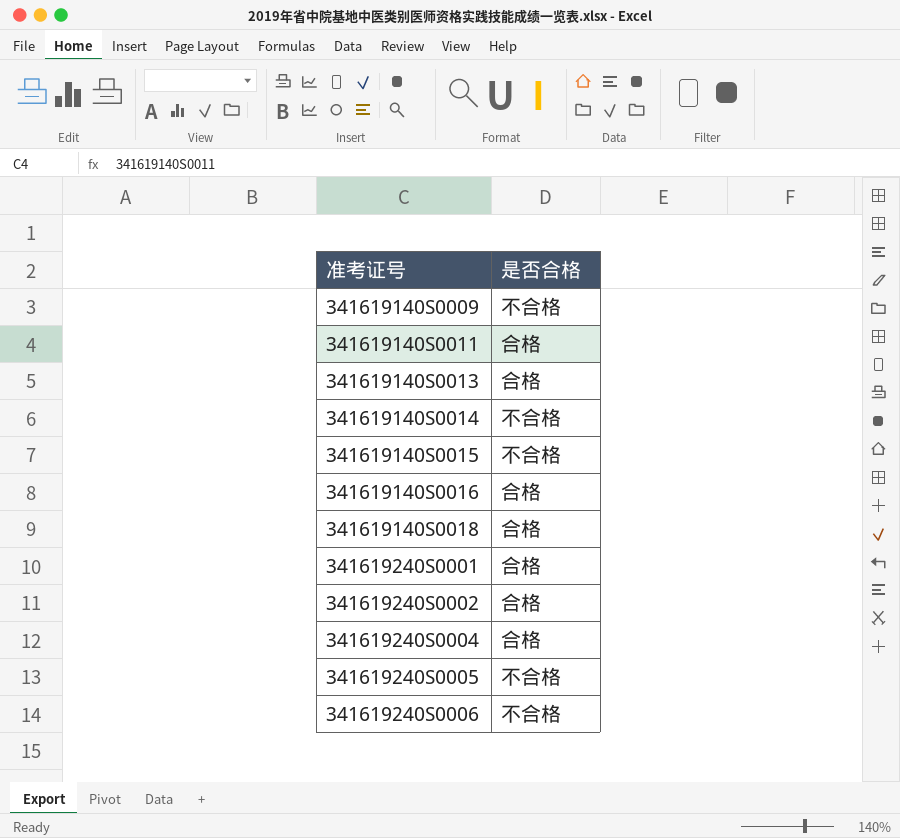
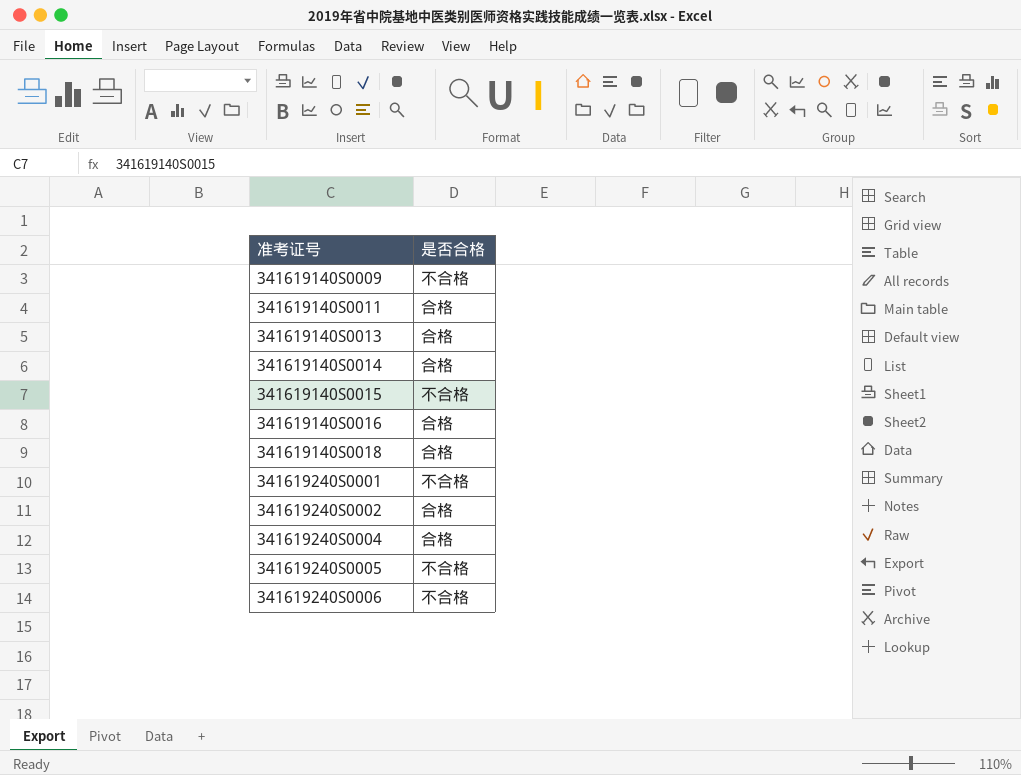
341619140S0014 | 是否合格: 不合格 -> 合格
341619240S0001 | 是否合格: 合格 -> 不合格

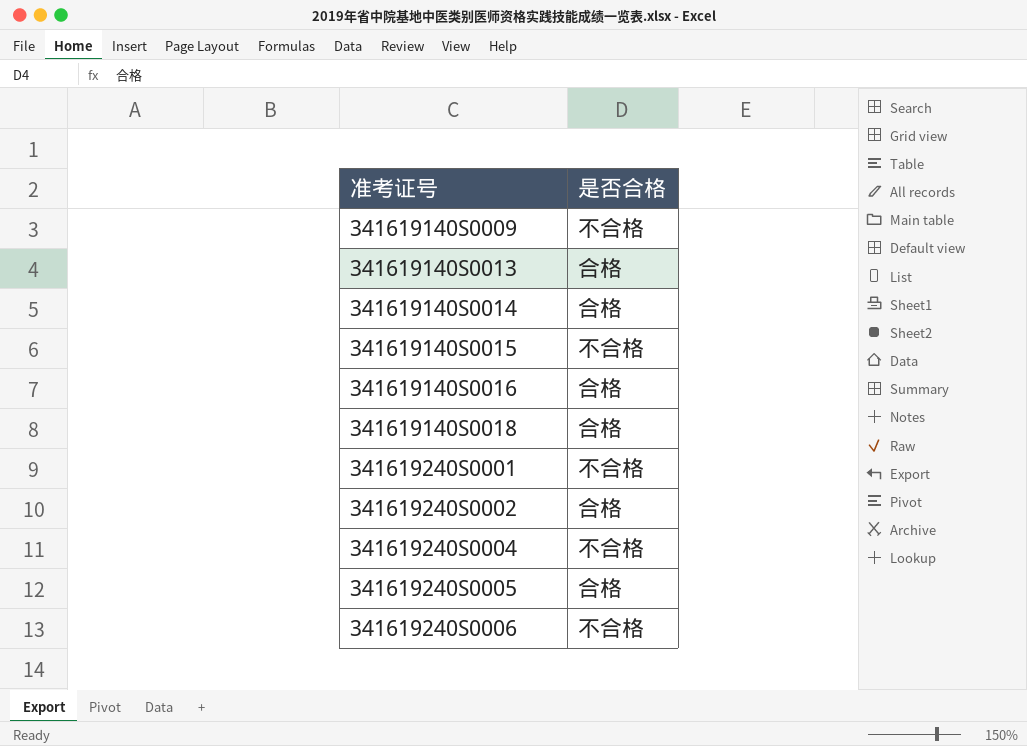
row 341619140S0011: 合格 -> none
341619240S0004 | 是否合格: 合格 -> 不合格
341619240S0005 | 是否合格: 不合格 -> 合格

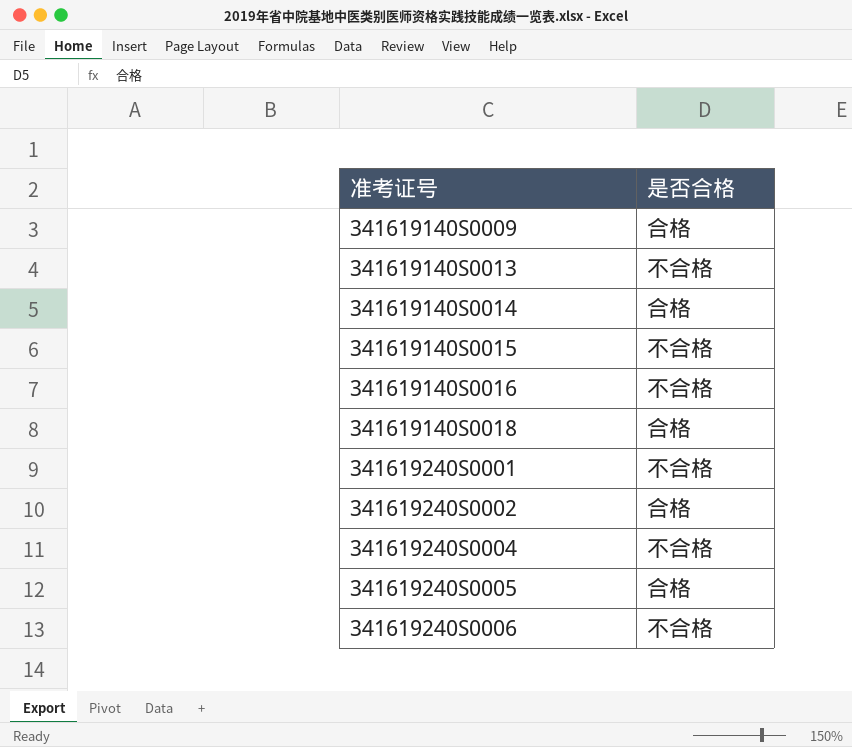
341619140S0009 | 是否合格: 不合格 -> 合格
341619140S0013 | 是否合格: 合格 -> 不合格
341619140S0016 | 是否合格: 合格 -> 不合格

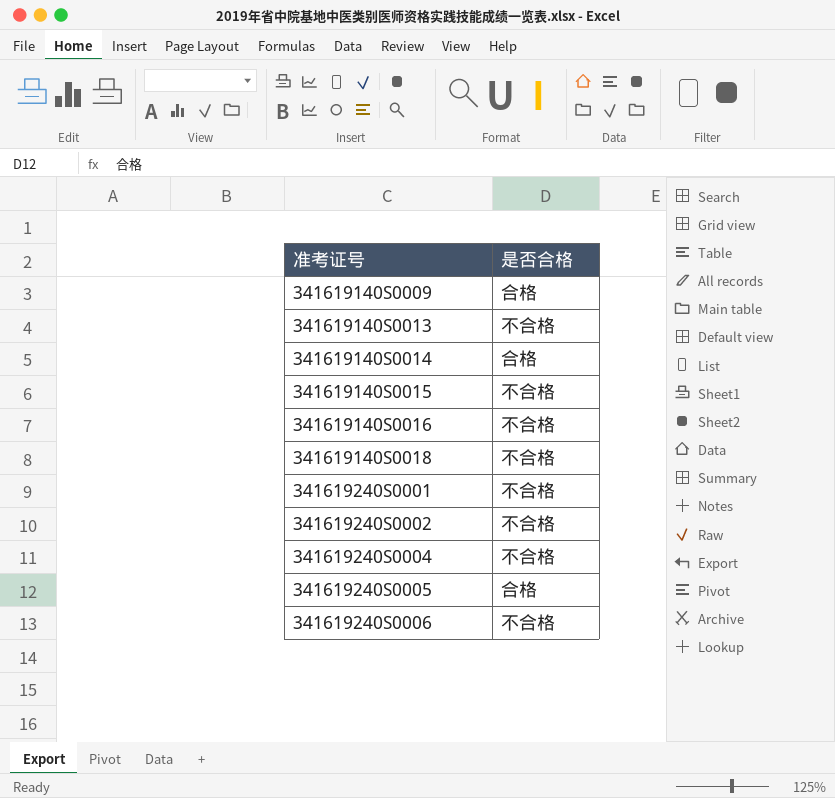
341619140S0018 | 是否合格: 合格 -> 不合格
341619240S0002 | 是否合格: 合格 -> 不合格

